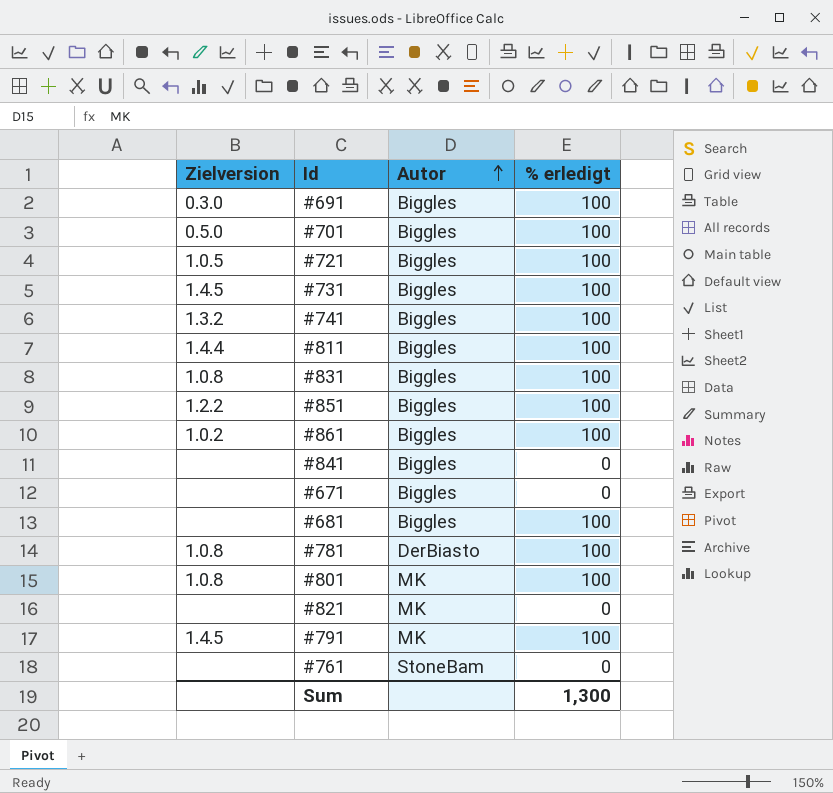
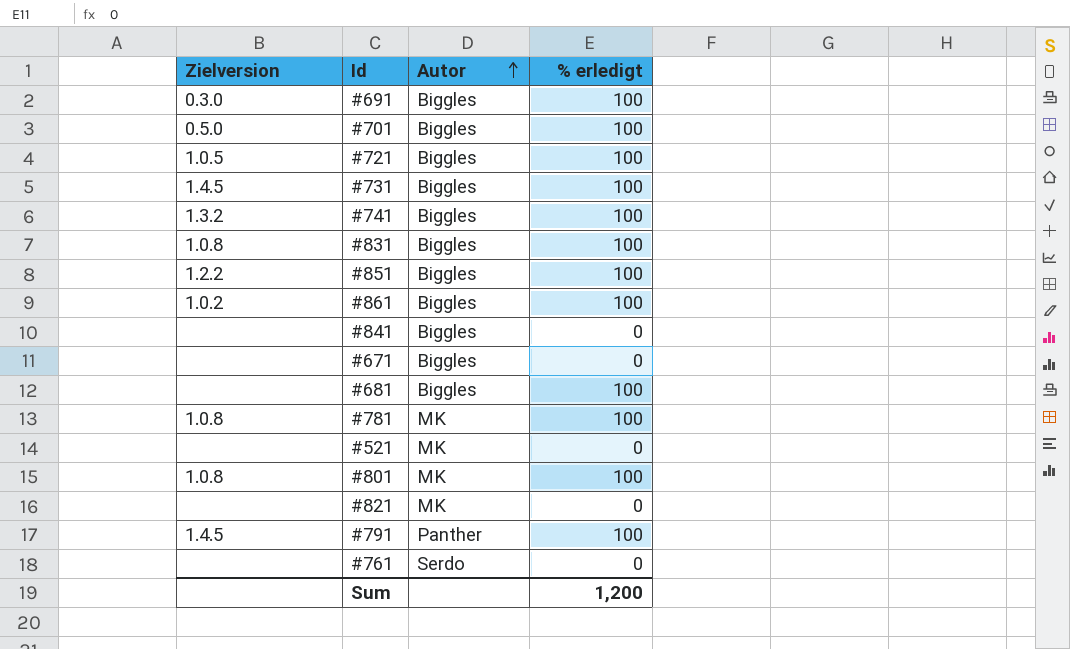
row #811: 1.4.4 | Biggles | 100 -> none
#781 | Autor: DerBiasto -> MK
row #521: none -> none | MK | 0
#791 | Autor: MK -> Panther
#761 | Autor: StoneBam -> Serdo
Sum | % erledigt: 1,300 -> 1,200

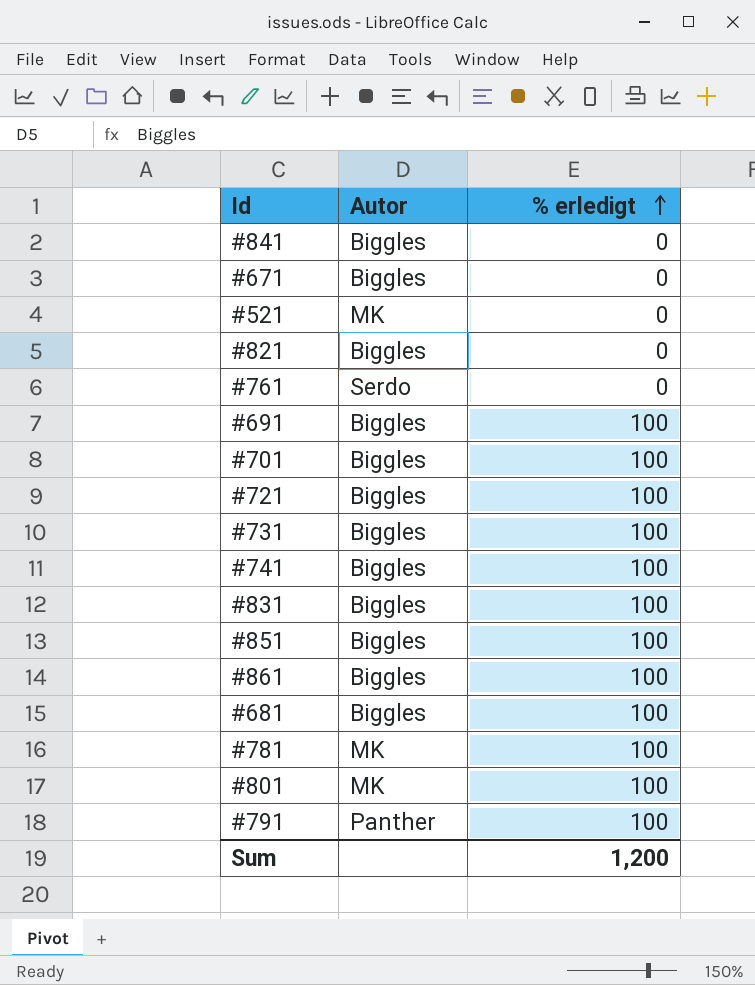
row order: Autor ascending -> % erledigt ascending
column Zielversion | position: 1 -> none
#821 | Autor: MK -> Biggles

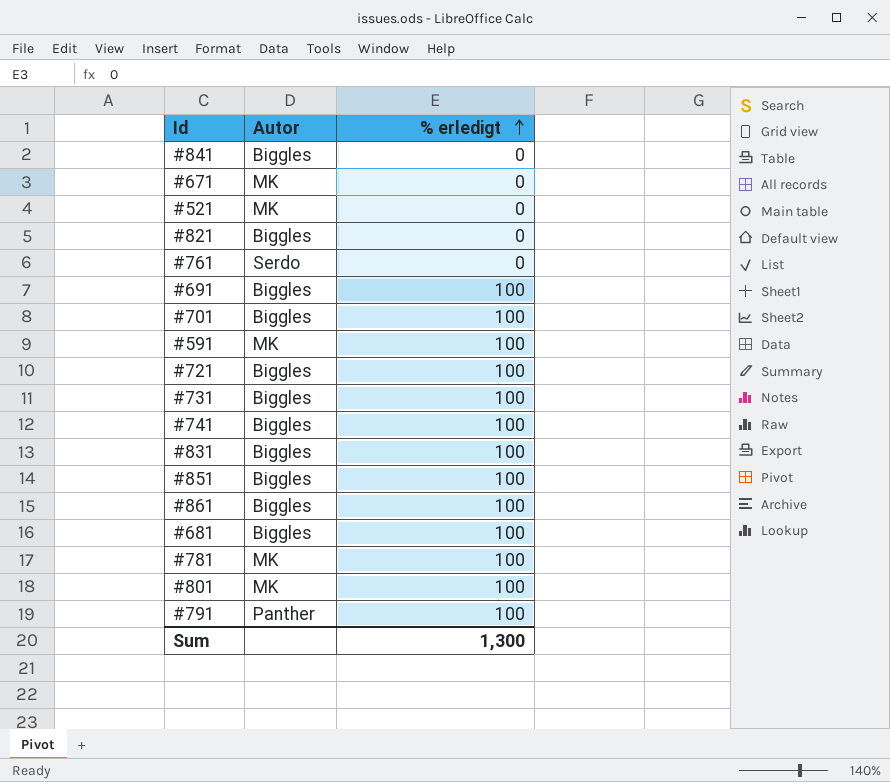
#671 | Autor: Biggles -> MK
row #591: none -> MK | 100
Sum | % erledigt: 1,200 -> 1,300

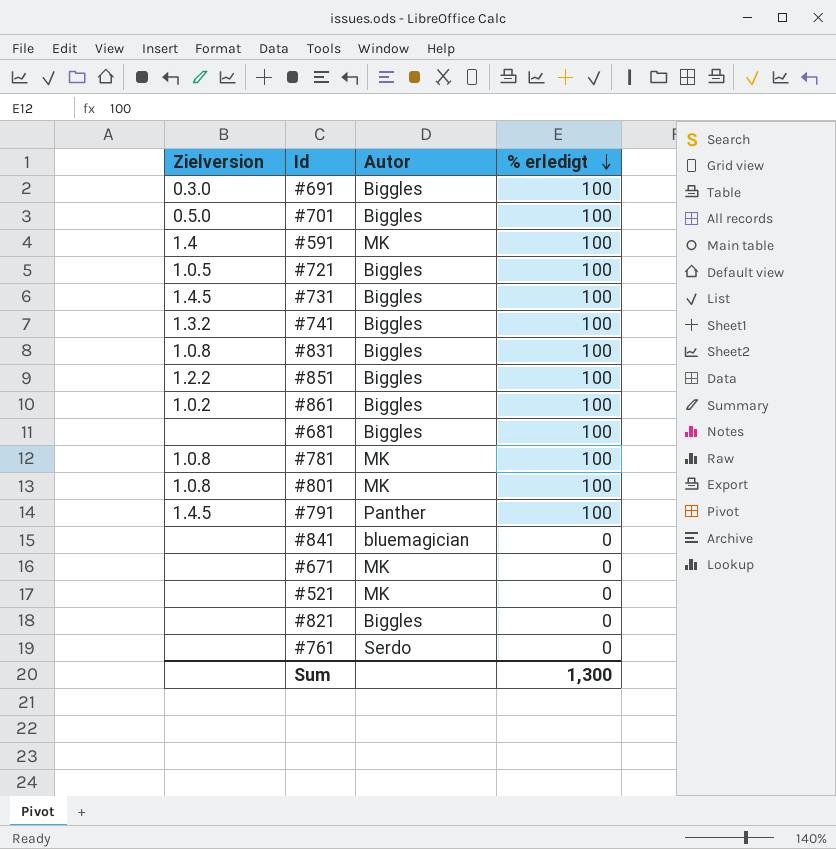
row order: % erledigt ascending -> % erledigt descending
column Zielversion | position: none -> 1
#841 | Autor: Biggles -> bluemagician

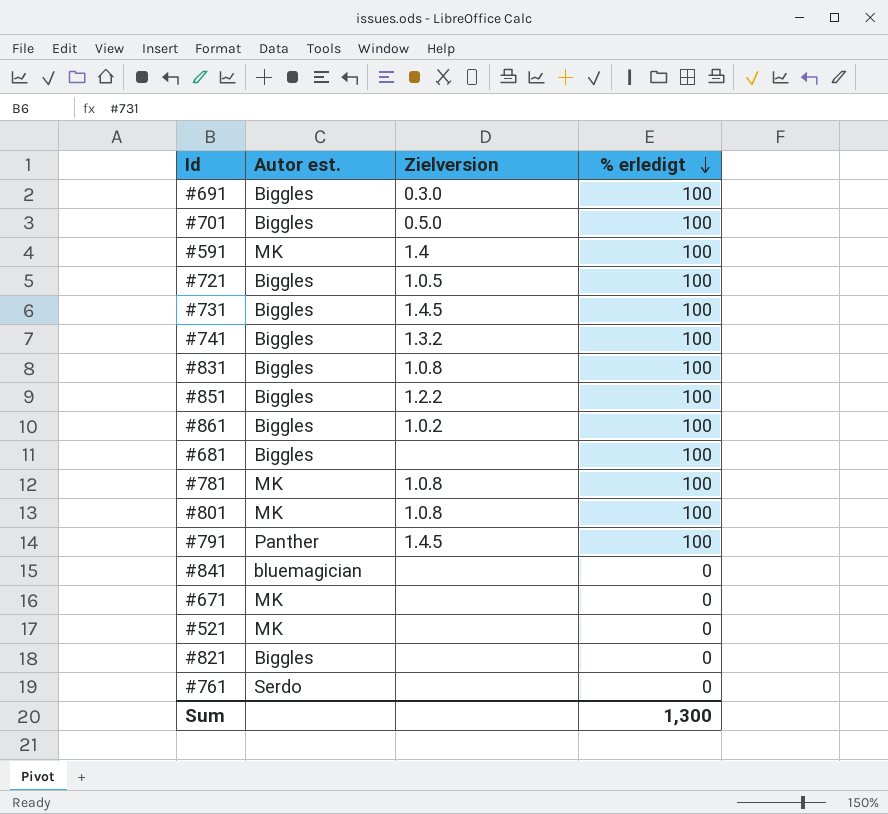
column name: Autor -> Autor est.
column Zielversion | position: 1 -> 3

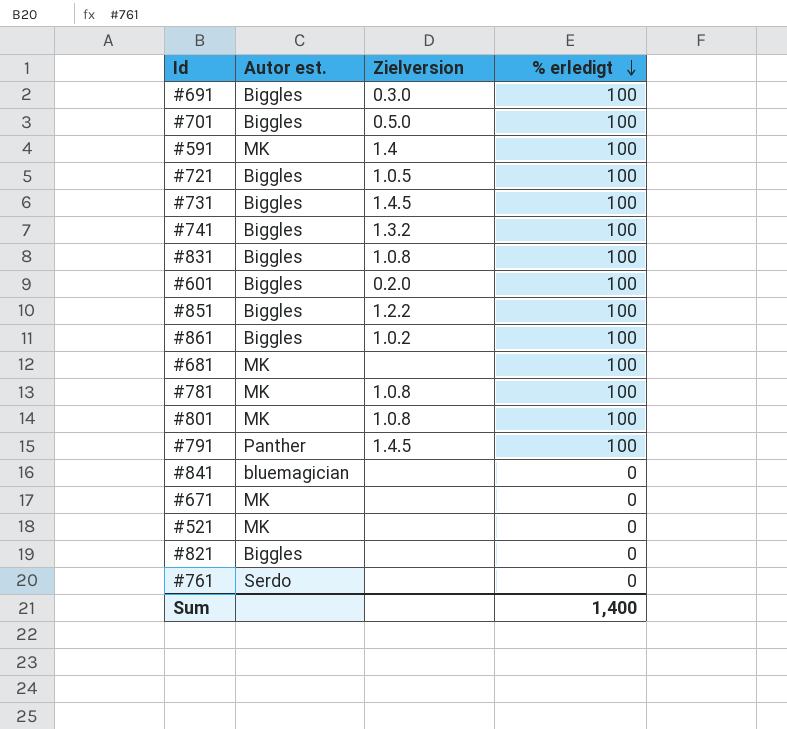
row #601: none -> Biggles | 0.2.0 | 100
#681 | Autor est.: Biggles -> MK
Sum | % erledigt: 1,300 -> 1,400

